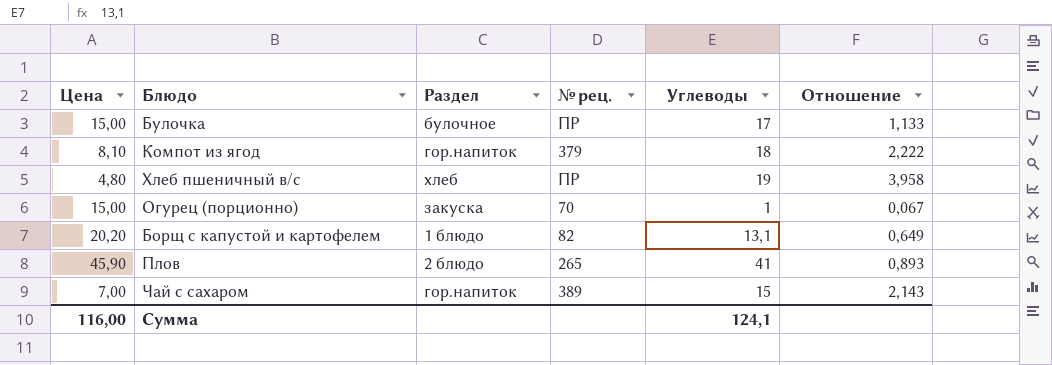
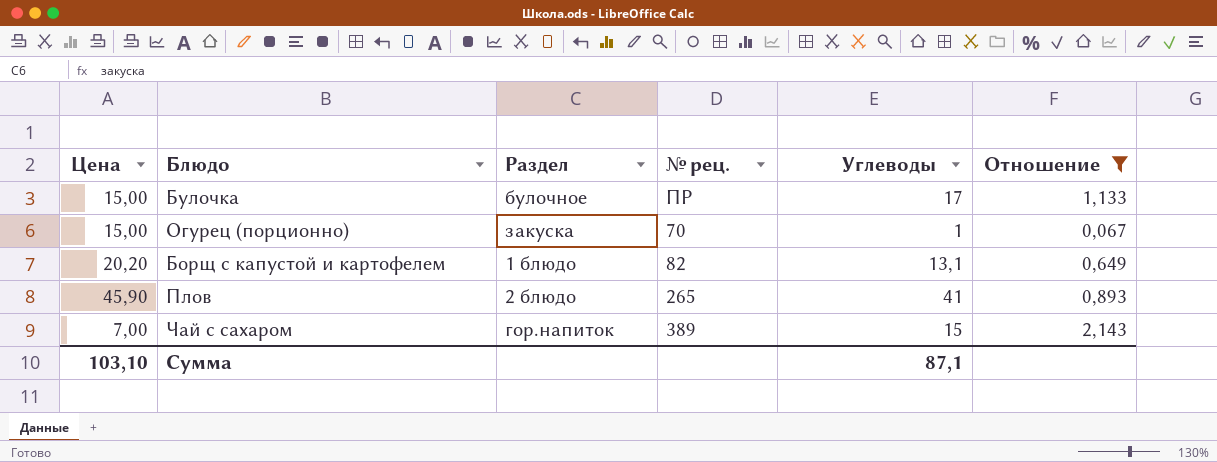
filter: none -> Отношение <= 2,143
Сумма | Цена: 116,00 -> 103,10
Сумма | Углеводы: 124,1 -> 87,1

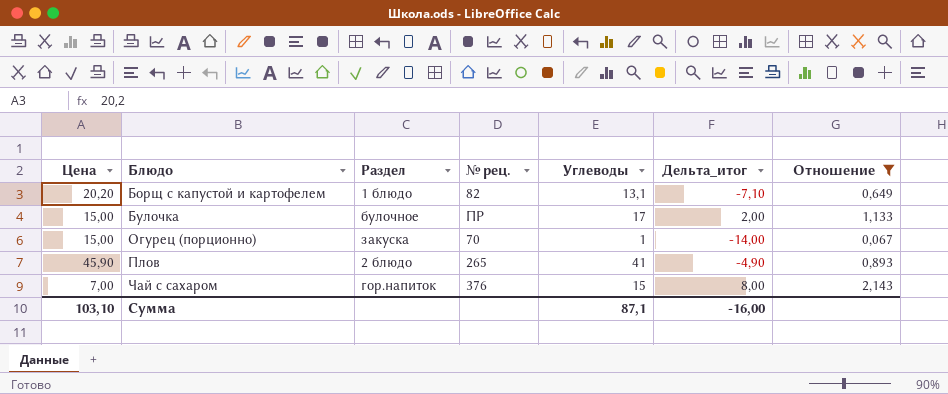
row order: none -> Блюдо ascending
column Дельта_итог | formula: none -> [Углеводы] - [Цена]
Чай с сахаром | № рец.: 389 -> 376

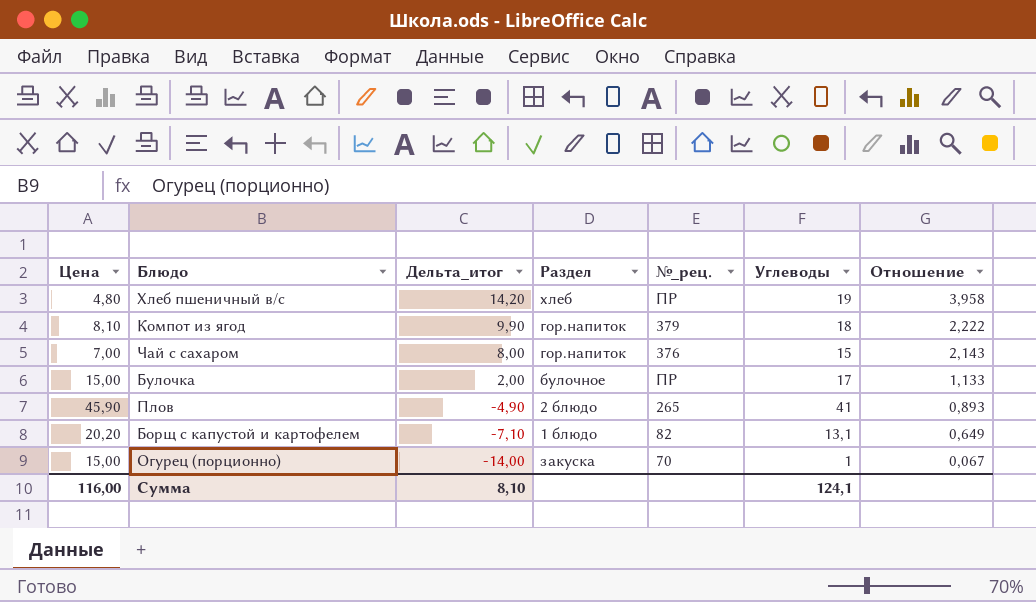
filter: Отношение <= 2,143 -> none
row order: Блюдо ascending -> Дельта_итог descending
column Дельта_итог | position: 6 -> 3
column name: № рец. -> №_рец.
Сумма | Цена: 103,10 -> 116,00
Сумма | Дельта_итог: -16,00 -> 8,10
Сумма | Углеводы: 87,1 -> 124,1

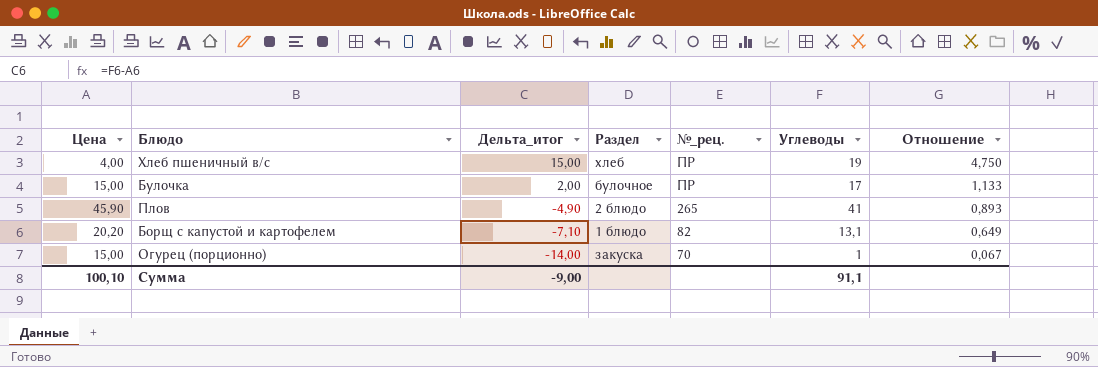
row Компот из ягод: 8,10 | 9,90 | гор.напиток | 379 | 18 | 2,222 -> none
row Чай с сахаром: 7,00 | 8,00 | гор.напиток | 376 | 15 | 2,143 -> none
Хлеб пшеничный в/с | Цена: 4,80 -> 4,00
Хлеб пшеничный в/с | Дельта_итог: 14,20 -> 15,00
Хлеб пшеничный в/с | Отношение: 3,958 -> 4,750
Сумма | Цена: 116,00 -> 100,10
Сумма | Дельта_итог: 8,10 -> -9,00
Сумма | Углеводы: 124,1 -> 91,1

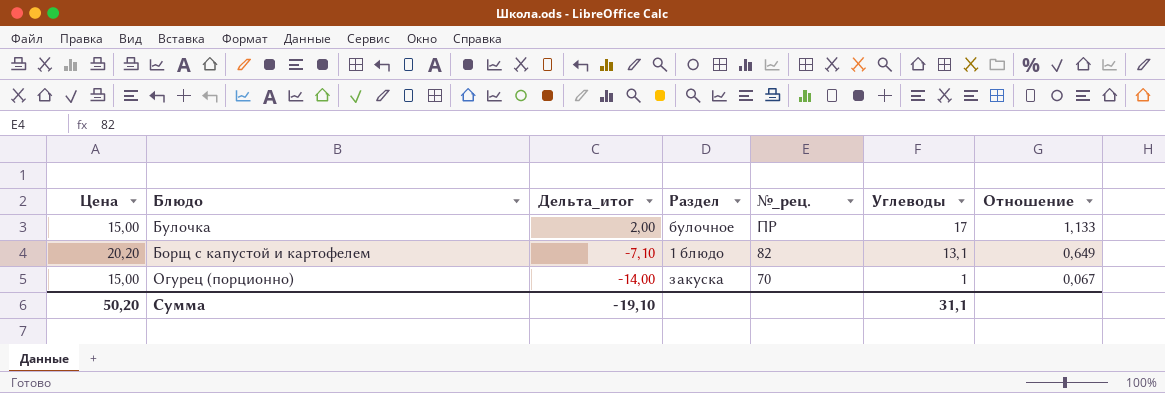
row Хлеб пшеничный в/с: 4,00 | 15,00 | хлеб | ПР | 19 | 4,750 -> none
row Плов: 45,90 | -4,90 | 2 блюдо | 265 | 41 | 0,893 -> none
Сумма | Цена: 100,10 -> 50,20
Сумма | Дельта_итог: -9,00 -> -19,10
Сумма | Углеводы: 91,1 -> 31,1

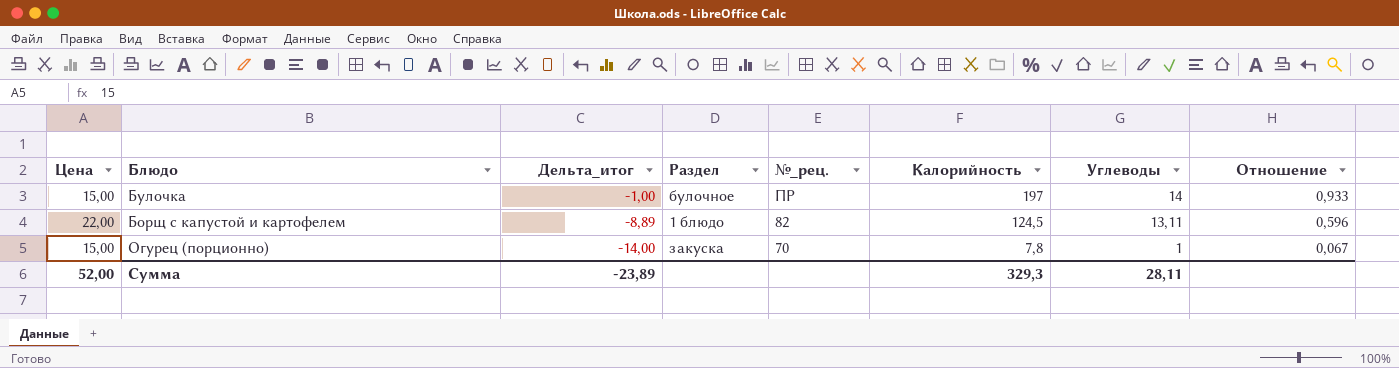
column Калорийность | position: none -> 6
Булочка | Дельта_итог: 2,00 -> -1,00
Булочка | Углеводы: 17 -> 14
Булочка | Отношение: 1,133 -> 0,933
Борщ с капустой и картофелем | Цена: 20,20 -> 22,00
Борщ с капустой и картофелем | Дельта_итог: -7,10 -> -8,89
Борщ с капустой и картофелем | Углеводы: 13,1 -> 13,11
Борщ с капустой и картофелем | Отношение: 0,649 -> 0,596
Сумма | Цена: 50,20 -> 52,00
Сумма | Дельта_итог: -19,10 -> -23,89
Сумма | Углеводы: 31,1 -> 28,11

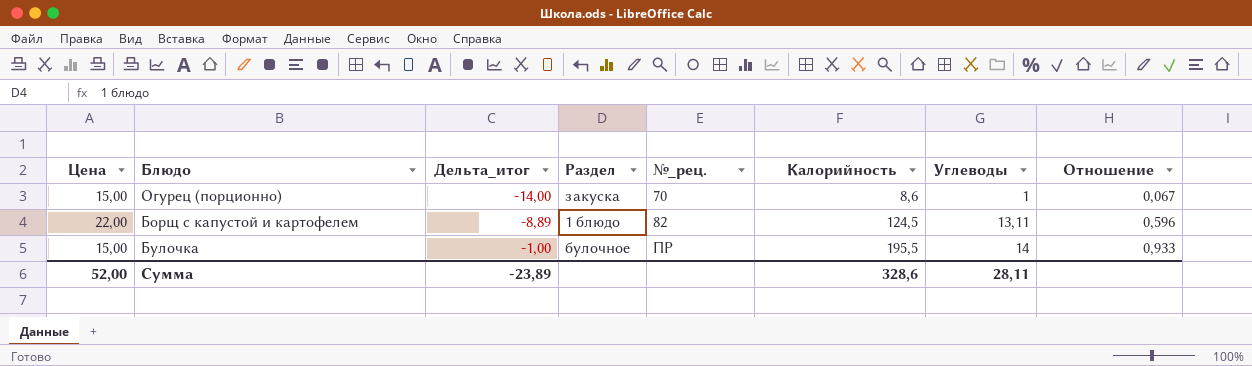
row order: Дельта_итог descending -> Дельта_итог ascending
Огурец (порционно) | Калорийность: 7,8 -> 8,6
Булочка | Калорийность: 197 -> 195,5
Сумма | Калорийность: 329,3 -> 328,6

